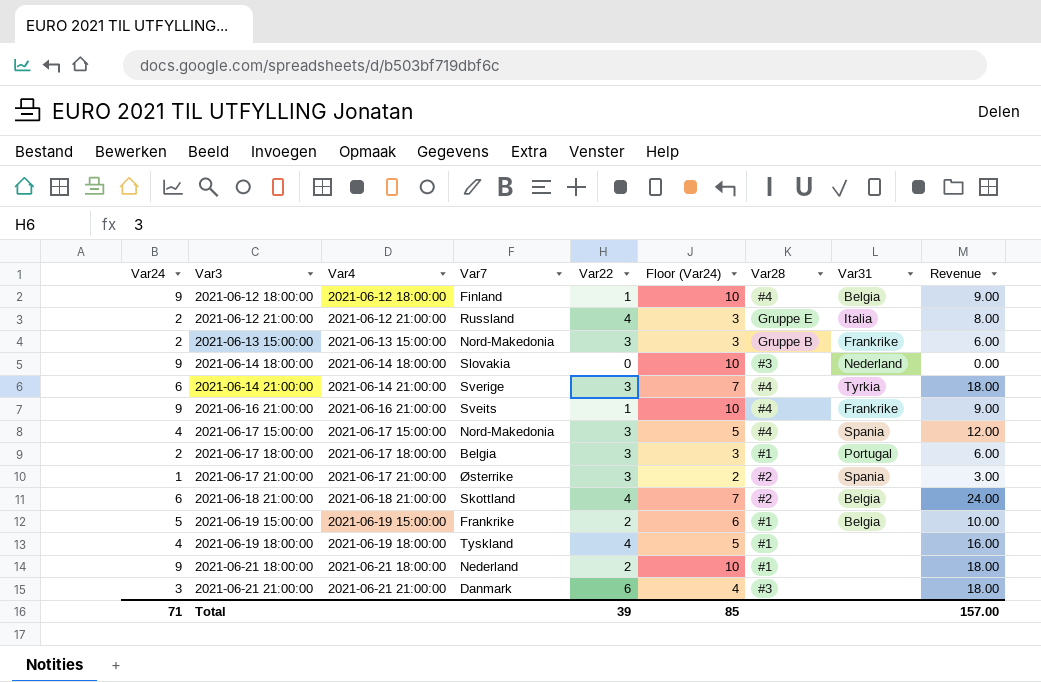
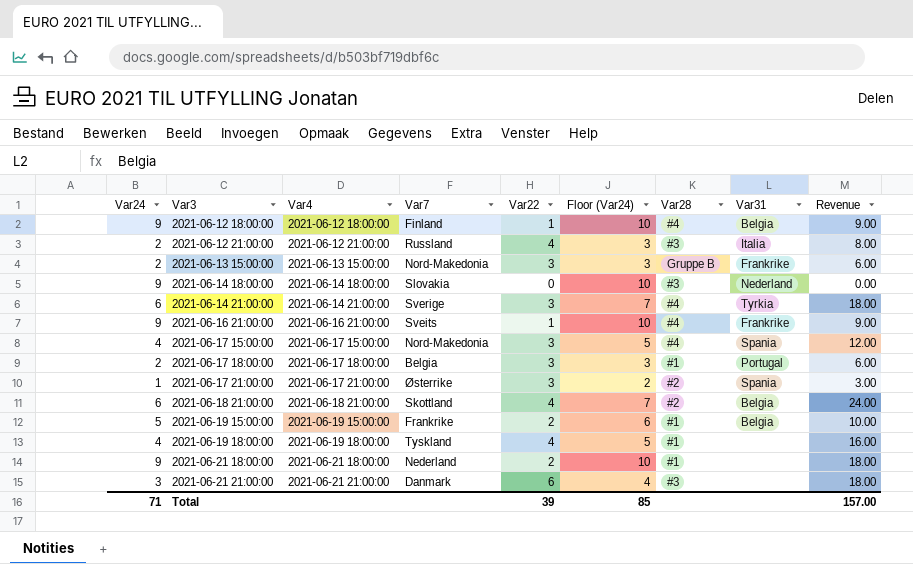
2021-06-12 21:00:00 | Var28: Gruppe E -> #3

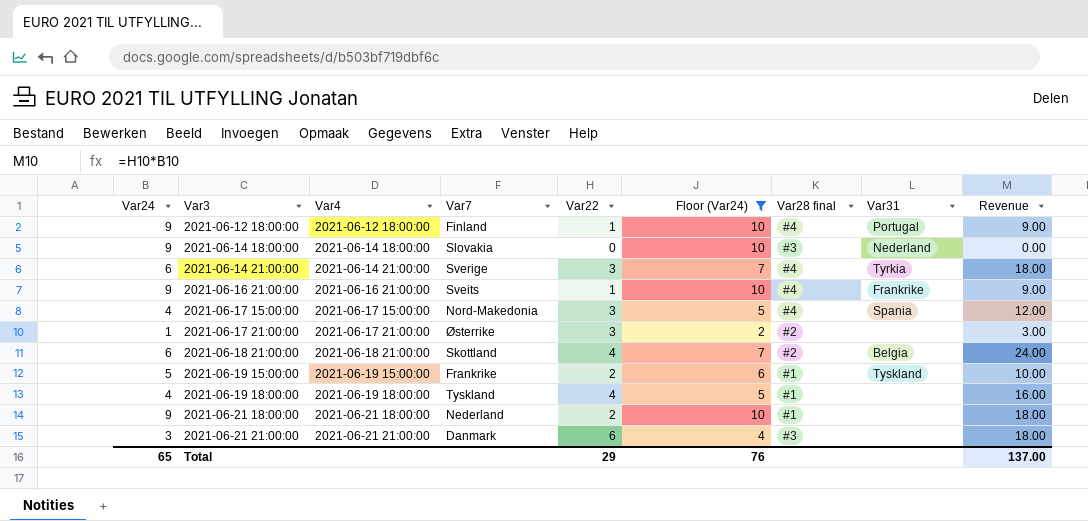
filter: none -> Floor (Var24) != 3
column name: Var28 -> Var28 final
2021-06-12 18:00:00 | Var31: Belgia -> Portugal
2021-06-17 21:00:00 | Var31: Spania -> none
2021-06-19 15:00:00 | Var31: Belgia -> Tyskland
Total | Var24: 71 -> 65
Total | Var22: 39 -> 29
Total | Floor (Var24): 85 -> 76
Total | Revenue: 157.00 -> 137.00

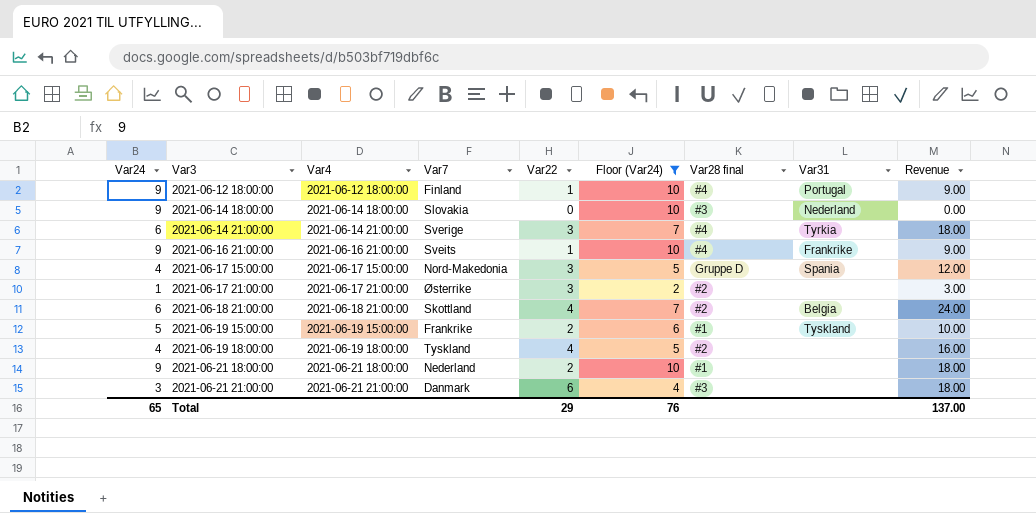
2021-06-17 15:00:00 | Var28 final: #4 -> Gruppe D
2021-06-19 18:00:00 | Var28 final: #1 -> #2

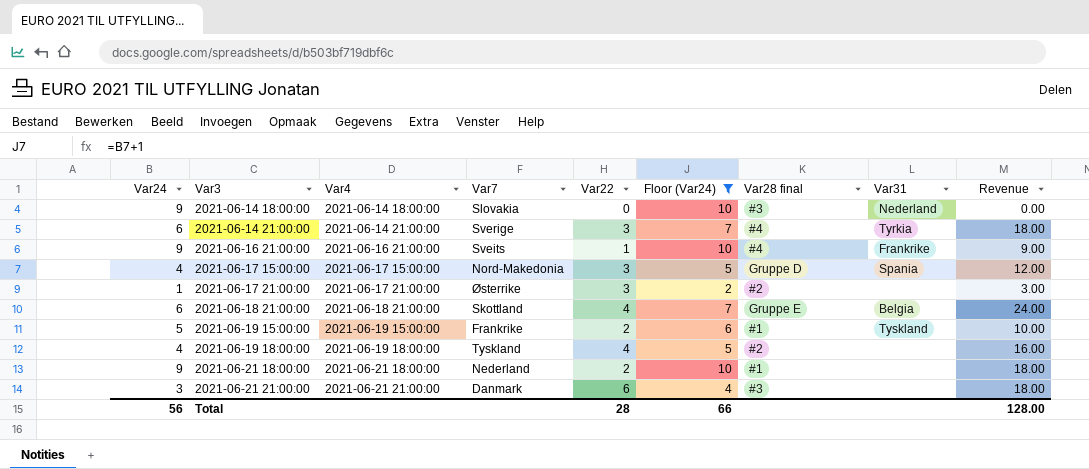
row 2021-06-12 18:00:00: 9 | 2021-06-12 18:00:00 | Finland | 1 | 10 | #4 | Portugal | 9.00 -> none
2021-06-18 21:00:00 | Var28 final: #2 -> Gruppe E
Total | Var24: 65 -> 56
Total | Var22: 29 -> 28
Total | Floor (Var24): 76 -> 66
Total | Revenue: 137.00 -> 128.00

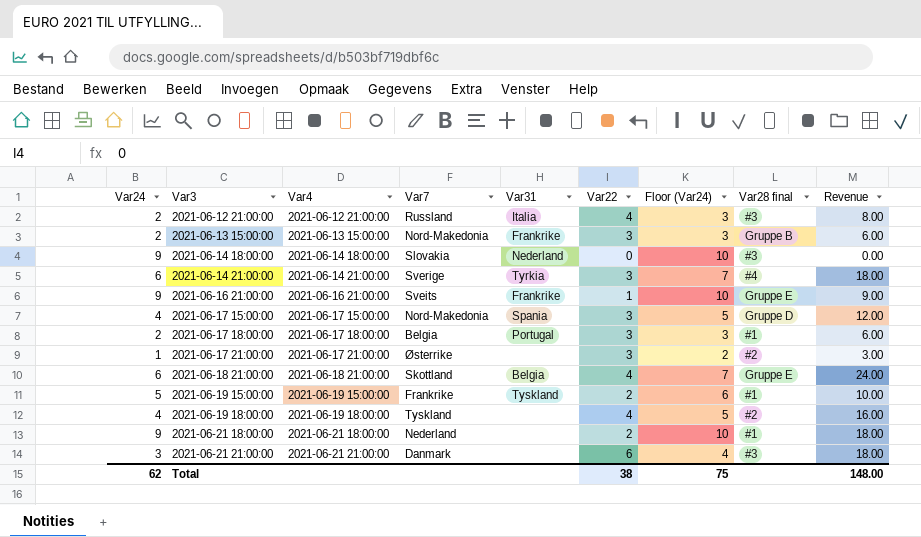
filter: Floor (Var24) != 3 -> none
column Var31 | position: 8 -> 5
2021-06-16 21:00:00 | Var28 final: #4 -> Gruppe E
Total | Var24: 56 -> 62
Total | Var22: 28 -> 38
Total | Floor (Var24): 66 -> 75
Total | Revenue: 128.00 -> 148.00

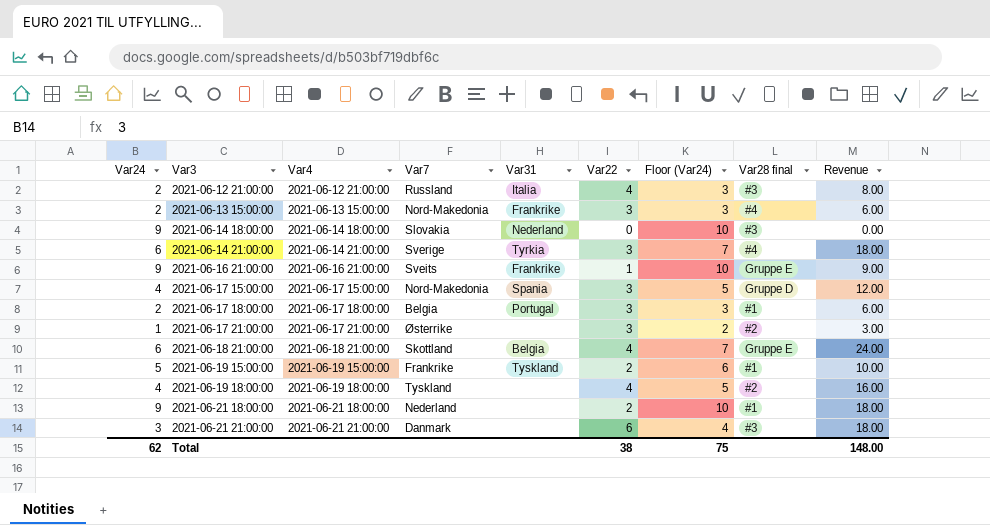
2021-06-13 15:00:00 | Var28 final: Gruppe B -> #4

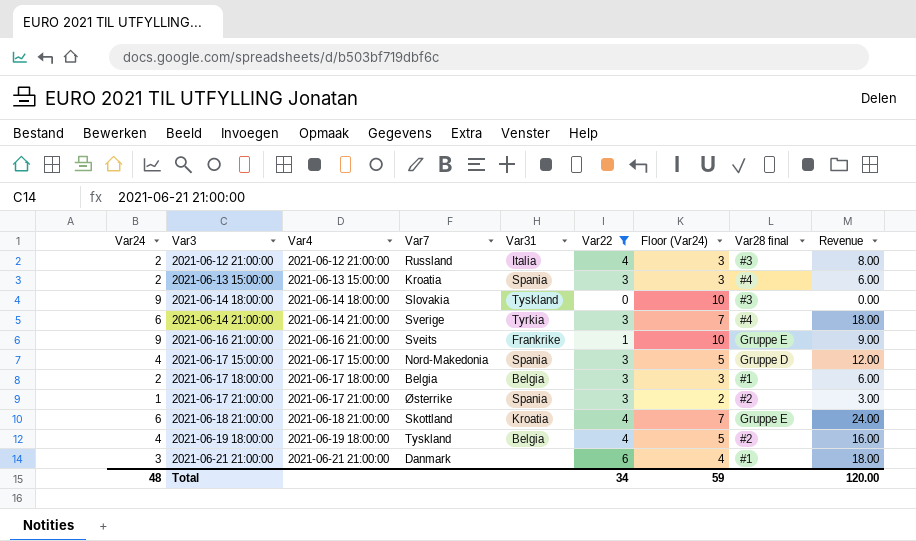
filter: none -> Var22 != 2
2021-06-13 15:00:00 | Var7: Nord-Makedonia -> Kroatia
2021-06-13 15:00:00 | Var31: Frankrike -> Spania
2021-06-14 18:00:00 | Var31: Nederland -> Tyskland
2021-06-17 18:00:00 | Var31: Portugal -> Belgia
2021-06-17 21:00:00 | Var31: none -> Spania
2021-06-18 21:00:00 | Var31: Belgia -> Kroatia
2021-06-19 18:00:00 | Var31: none -> Belgia
2021-06-21 21:00:00 | Var28 final: #3 -> #1
Total | Var24: 62 -> 48
Total | Var22: 38 -> 34
Total | Floor (Var24): 75 -> 59
Total | Revenue: 148.00 -> 120.00

